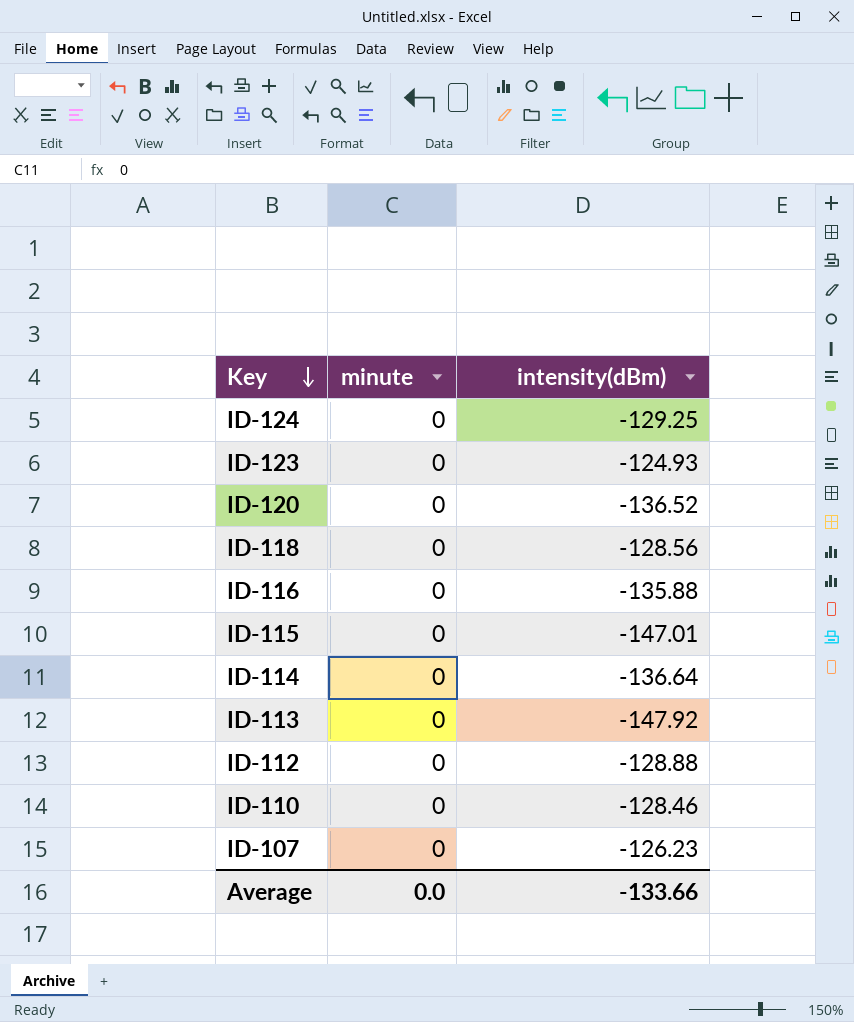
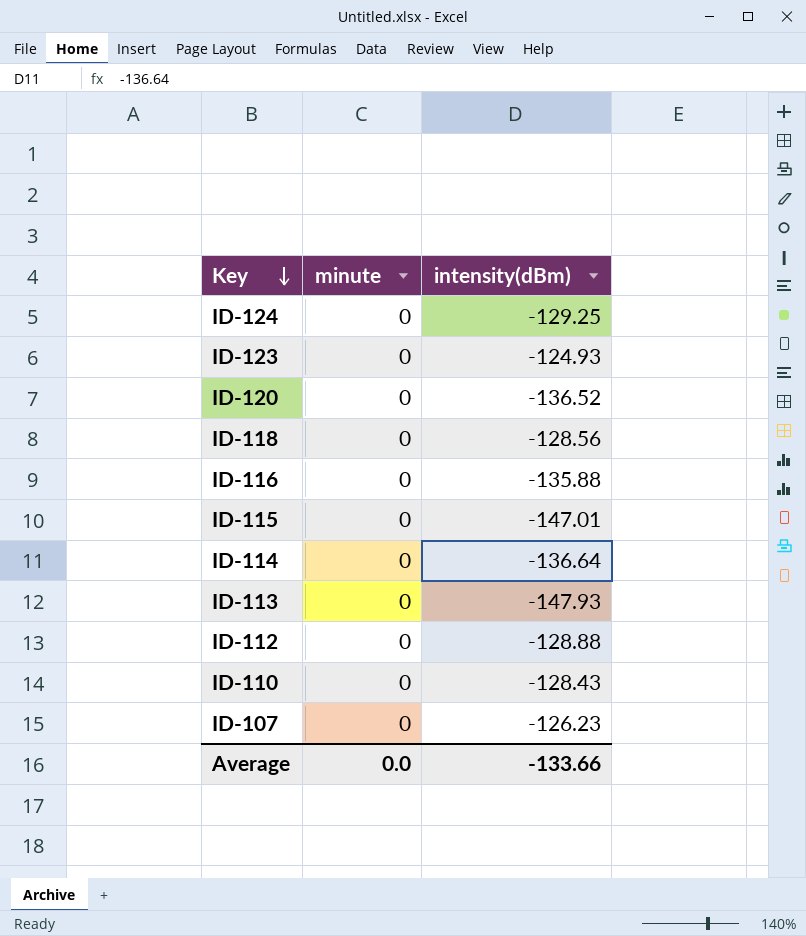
ID-113 | intensity(dBm): -147.92 -> -147.93
ID-110 | intensity(dBm): -128.46 -> -128.43

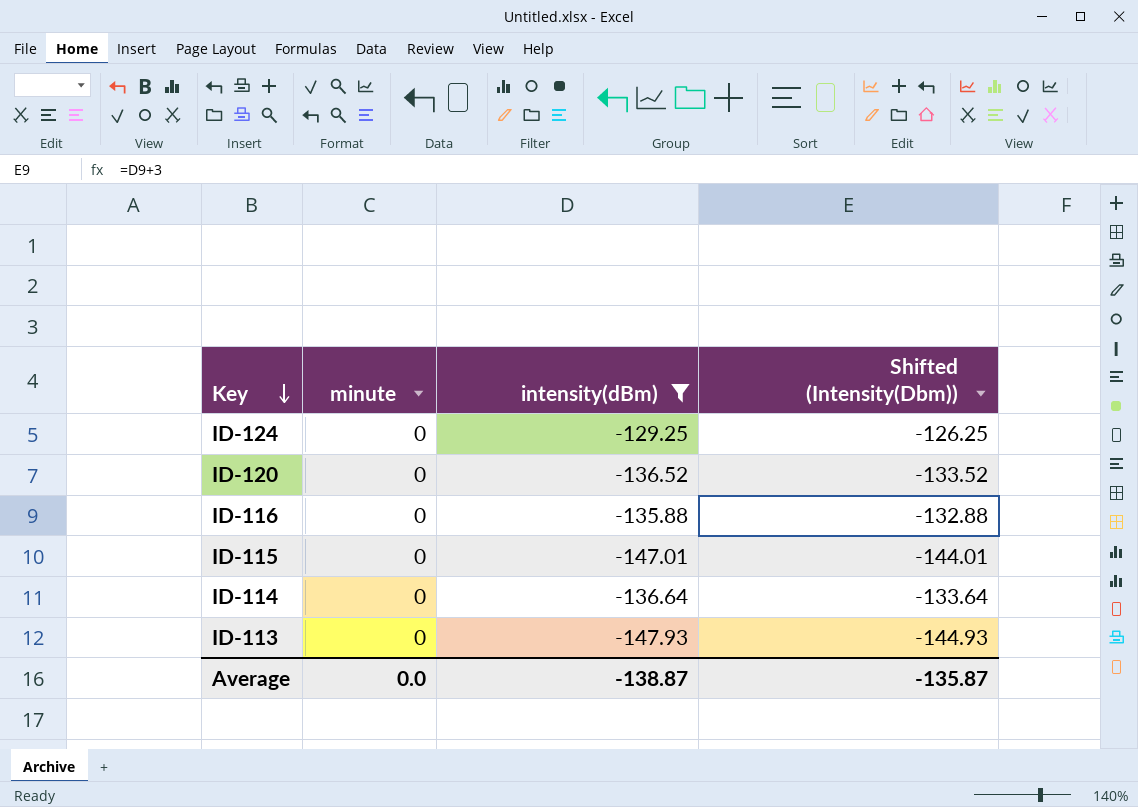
filter: none -> intensity(dBm) <= -129.25
column Shifted (Intensity(Dbm)) | formula: none -> [intensity(dBm)] + 3
Average | intensity(dBm): -133.66 -> -138.87

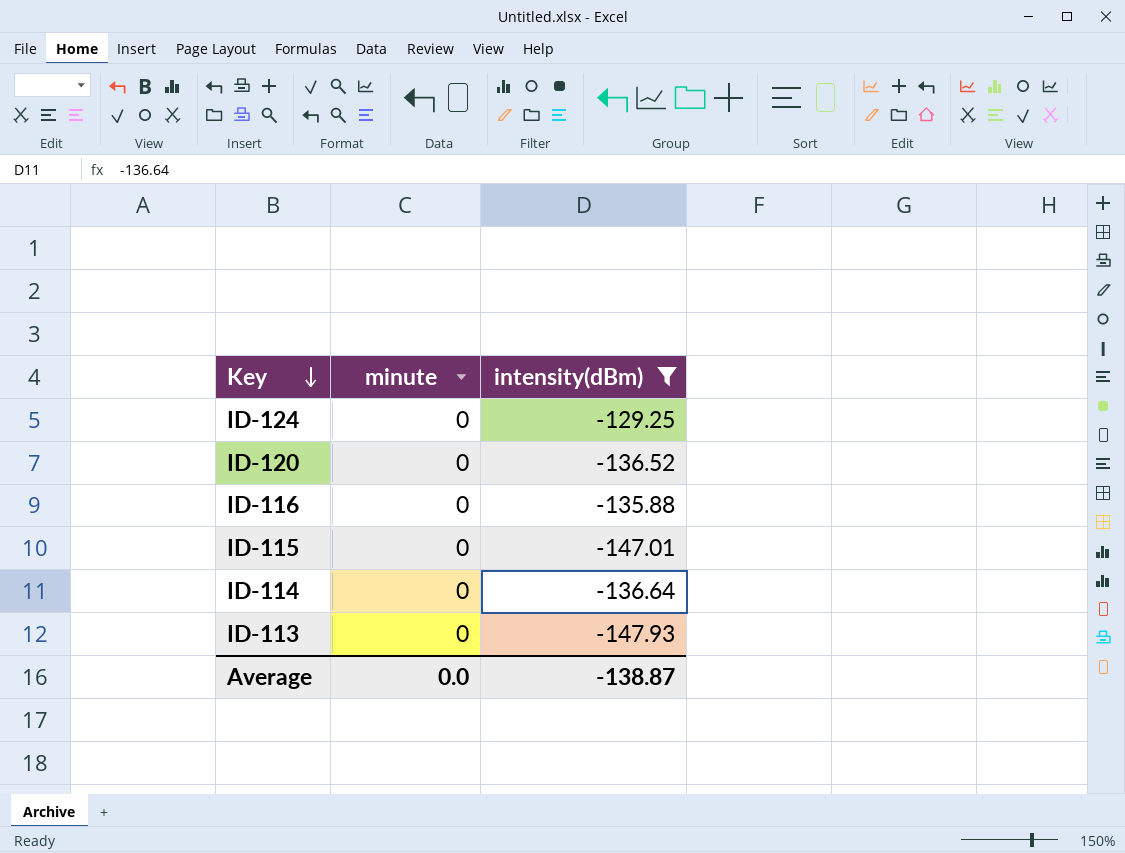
column Shifted (Intensity(Dbm)) | formula: [intensity(dBm)] + 3 -> none

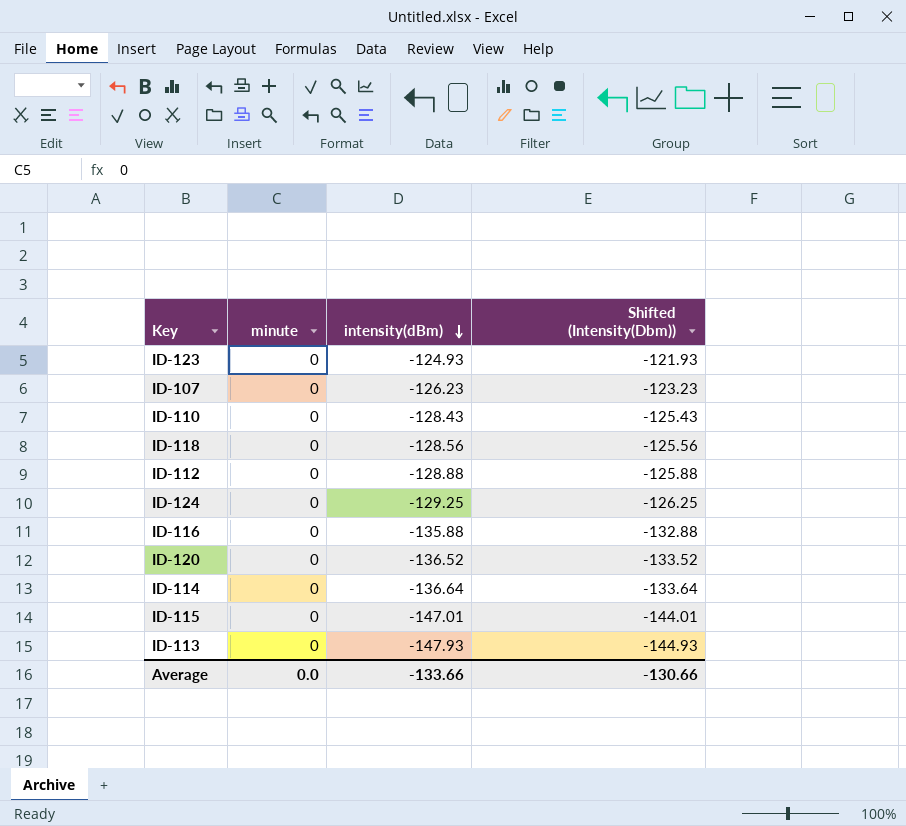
filter: intensity(dBm) <= -129.25 -> none
row order: Key descending -> intensity(dBm) descending
column Shifted (Intensity(Dbm)) | formula: none -> [intensity(dBm)] + 3
Average | intensity(dBm): -138.87 -> -133.66

